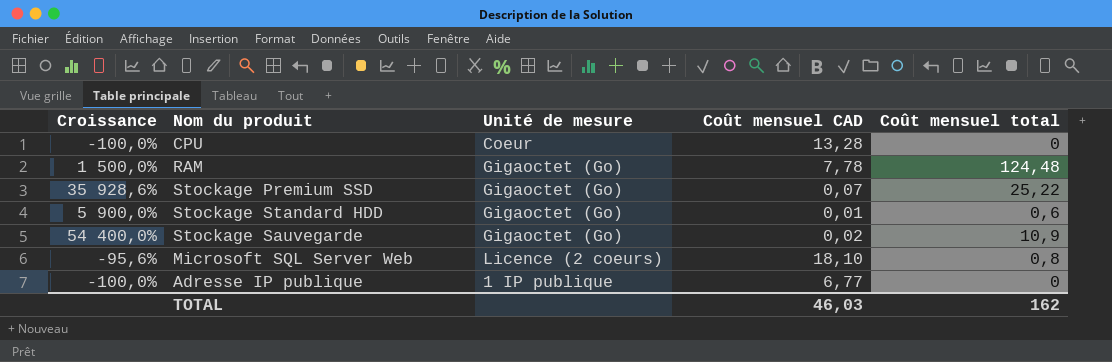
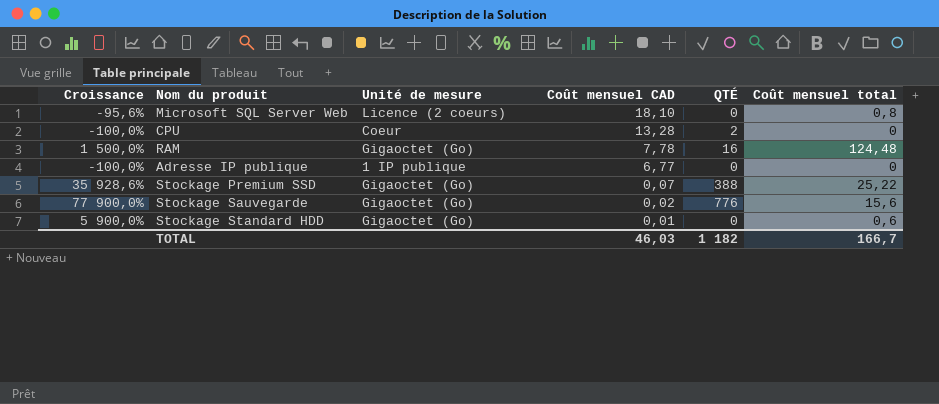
row order: none -> Coût mensuel CAD descending
column QTÉ | position: none -> 5
Stockage Sauvegarde | Croissance: 54 400,0% -> 77 900,0%
Stockage Sauvegarde | Coût mensuel total: 10,9 -> 15,6
TOTAL | Coût mensuel total: 162 -> 166,7

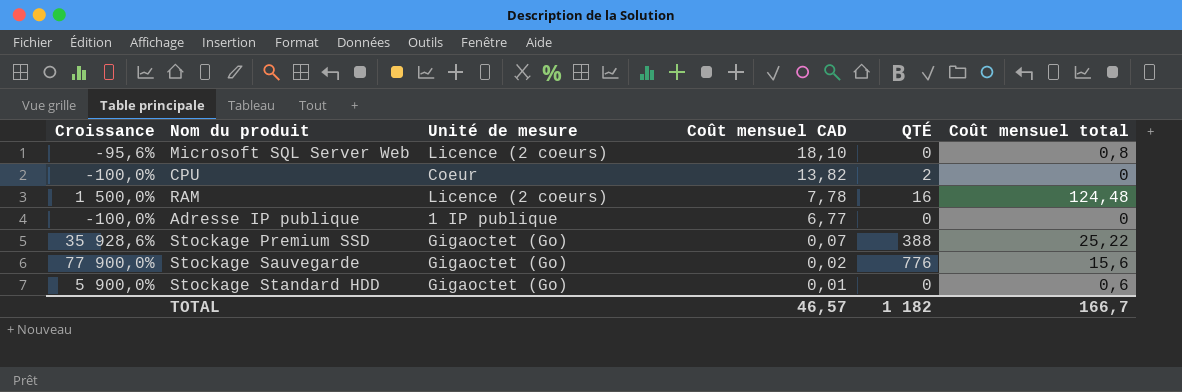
CPU | Coût mensuel CAD: 13,28 -> 13,82
RAM | Unité de mesure: Gigaoctet (Go) -> Licence (2 coeurs)
TOTAL | Coût mensuel CAD: 46,03 -> 46,57

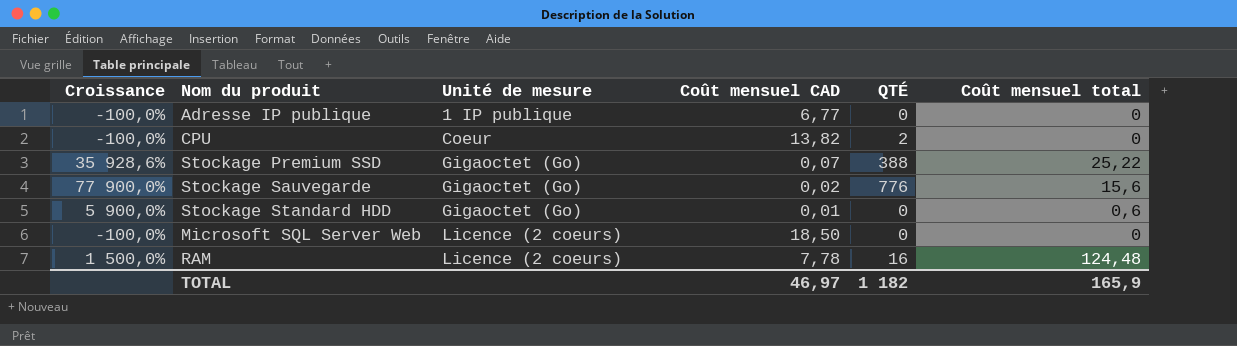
row order: Coût mensuel CAD descending -> Unité de mesure ascending
Microsoft SQL Server Web | Croissance: -95,6% -> -100,0%
Microsoft SQL Server Web | Coût mensuel CAD: 18,10 -> 18,50
Microsoft SQL Server Web | Coût mensuel total: 0,8 -> 0
TOTAL | Coût mensuel CAD: 46,57 -> 46,97
TOTAL | Coût mensuel total: 166,7 -> 165,9

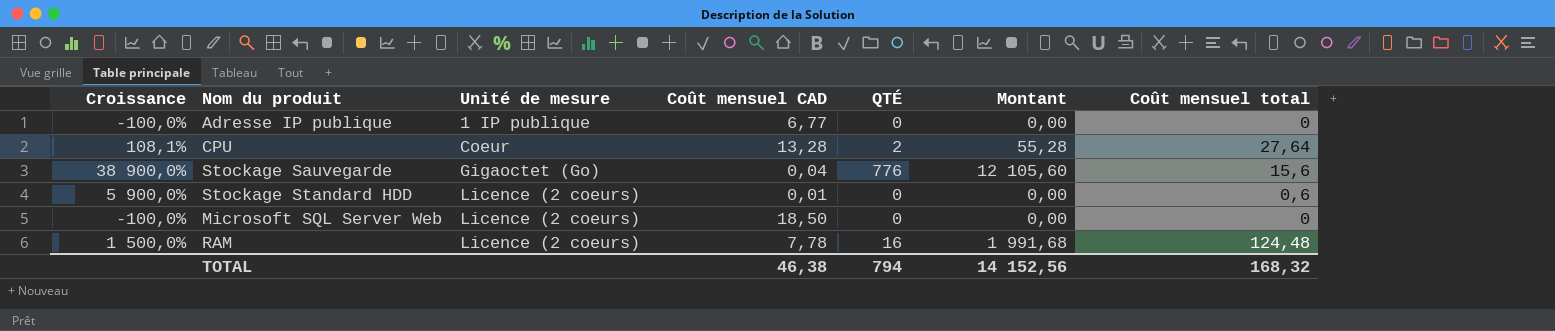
column Montant | formula: none -> [QTÉ] * [Coût mensuel total]
row Stockage Premium SSD: 35 928,6% | Gigaoctet (Go) | 0,07 | 388 | 25,22 -> none
CPU | Croissance: -100,0% -> 108,1%
CPU | Coût mensuel CAD: 13,82 -> 13,28
CPU | Coût mensuel total: 0 -> 27,64
Stockage Sauvegarde | Croissance: 77 900,0% -> 38 900,0%
Stockage Sauvegarde | Coût mensuel CAD: 0,02 -> 0,04
Stockage Standard HDD | Unité de mesure: Gigaoctet (Go) -> Licence (2 coeurs)
TOTAL | Coût mensuel CAD: 46,97 -> 46,38
TOTAL | QTÉ: 1 182 -> 794
TOTAL | Coût mensuel total: 165,9 -> 168,32

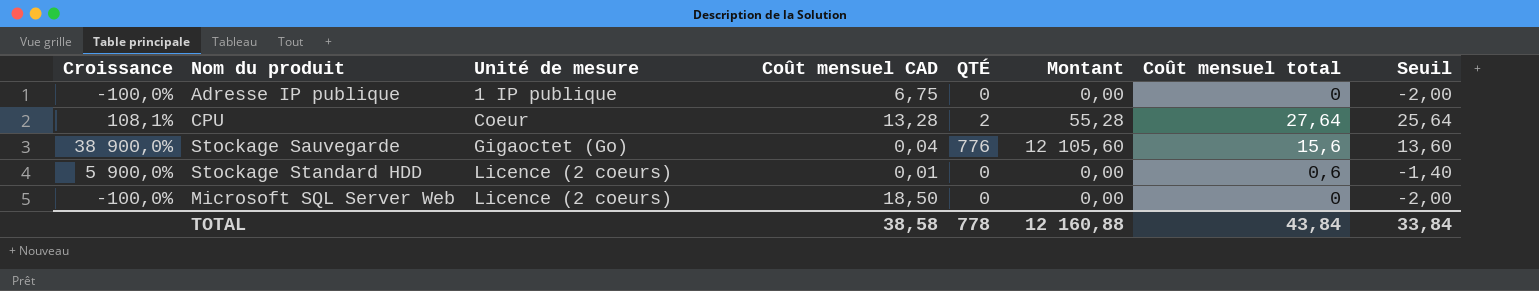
column Seuil | formula: none -> [Coût mensuel total] - 2
row RAM: 1 500,0% | Licence (2 coeurs) | 7,78 | 16 | 1 991,68 | 124,48 -> none
Adresse IP publique | Coût mensuel CAD: 6,77 -> 6,75
TOTAL | Coût mensuel CAD: 46,38 -> 38,58
TOTAL | QTÉ: 794 -> 778
TOTAL | Montant: 14 152,56 -> 12 160,88
TOTAL | Coût mensuel total: 168,32 -> 43,84

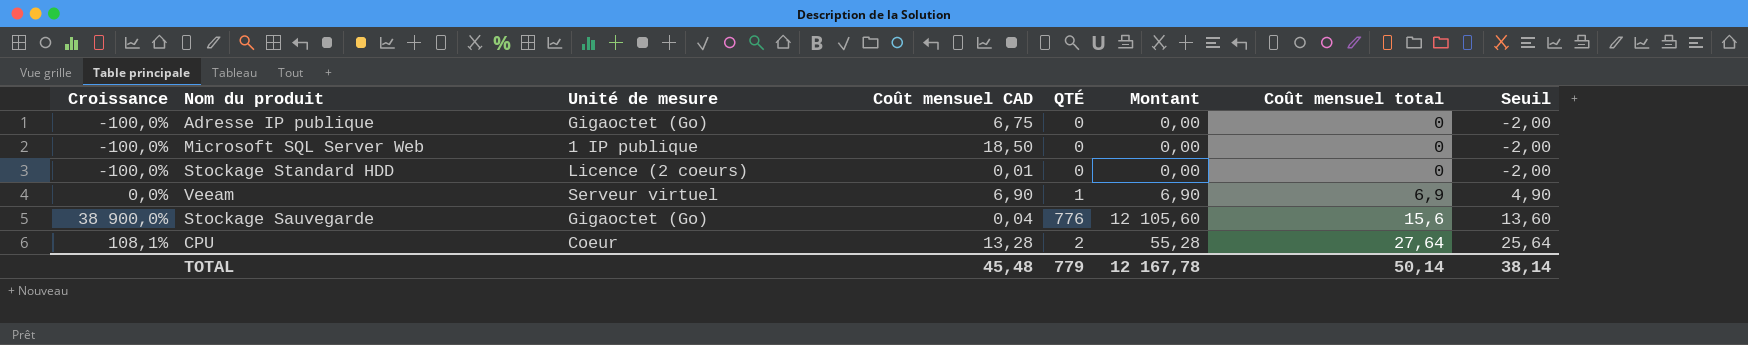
row order: Unité de mesure ascending -> Coût mensuel total ascending
Adresse IP publique | Unité de mesure: 1 IP publique -> Gigaoctet (Go)
Microsoft SQL Server Web | Unité de mesure: Licence (2 coeurs) -> 1 IP publique
Stockage Standard HDD | Croissance: 5 900,0% -> -100,0%
Stockage Standard HDD | Coût mensuel total: 0,6 -> 0
Stockage Standard HDD | Seuil: -1,40 -> -2,00
row Veeam: none -> 0,0% | Serveur virtuel | 6,90 | 1 | 6,90 | 6,9 | 4,90
TOTAL | Coût mensuel CAD: 38,58 -> 45,48
TOTAL | QTÉ: 778 -> 779
TOTAL | Montant: 12 160,88 -> 12 167,78
TOTAL | Coût mensuel total: 43,84 -> 50,14
TOTAL | Seuil: 33,84 -> 38,14

